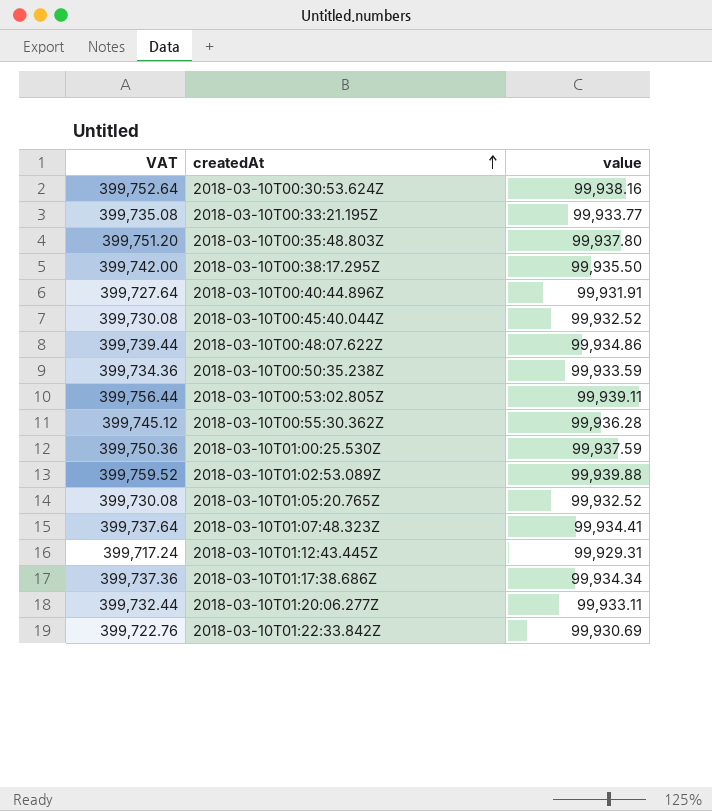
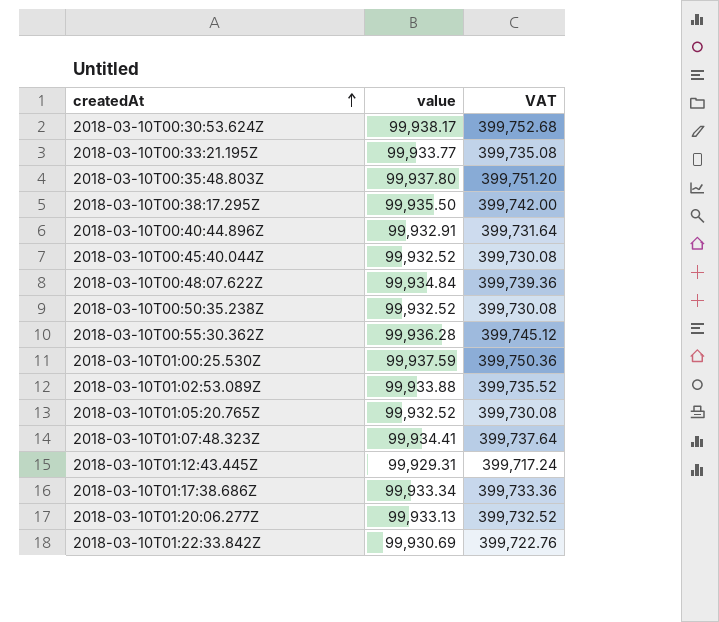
column VAT | position: 1 -> 3
row 2018-03-10T00:53:02.805Z: 399,756.44 | 99,939.11 -> none
2018-03-10T00:30:53.624Z | value: 99,938.16 -> 99,938.17
2018-03-10T00:30:53.624Z | VAT: 399,752.64 -> 399,752.68
2018-03-10T00:40:44.896Z | value: 99,931.91 -> 99,932.91
2018-03-10T00:40:44.896Z | VAT: 399,727.64 -> 399,731.64
2018-03-10T00:48:07.622Z | value: 99,934.86 -> 99,934.84
2018-03-10T00:48:07.622Z | VAT: 399,739.44 -> 399,739.36
2018-03-10T00:50:35.238Z | value: 99,933.59 -> 99,932.52
2018-03-10T00:50:35.238Z | VAT: 399,734.36 -> 399,730.08
2018-03-10T01:02:53.089Z | value: 99,939.88 -> 99,933.88
2018-03-10T01:02:53.089Z | VAT: 399,759.52 -> 399,735.52
2018-03-10T01:17:38.686Z | value: 99,934.34 -> 99,933.34
2018-03-10T01:17:38.686Z | VAT: 399,737.36 -> 399,733.36
2018-03-10T01:20:06.277Z | value: 99,933.11 -> 99,933.13
2018-03-10T01:20:06.277Z | VAT: 399,732.44 -> 399,732.52

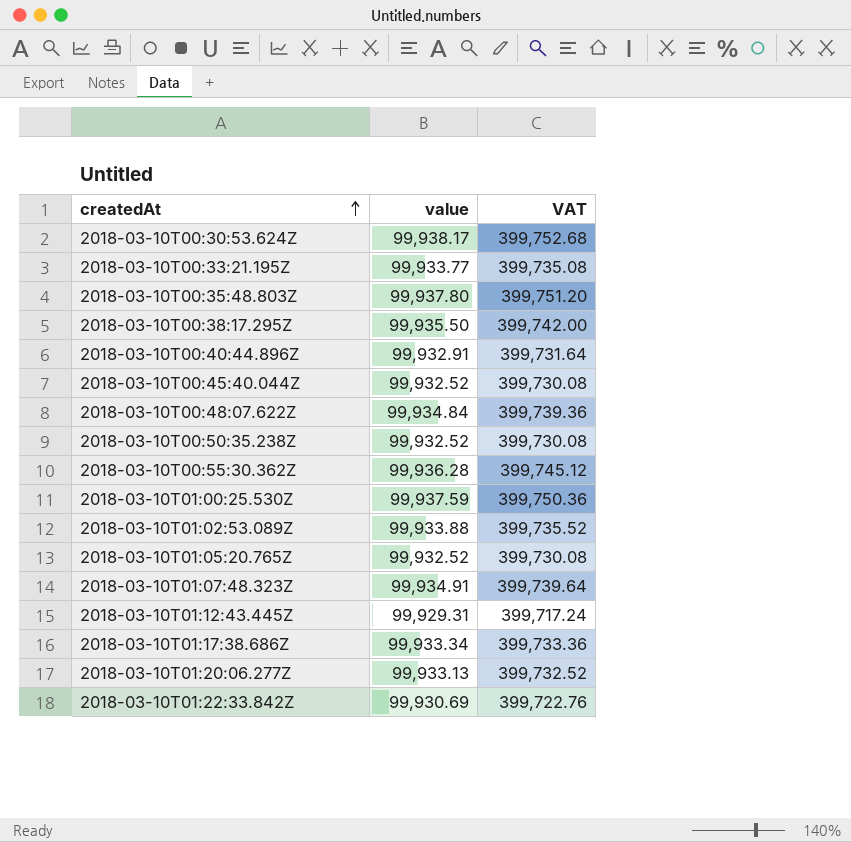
2018-03-10T01:07:48.323Z | value: 99,934.41 -> 99,934.91
2018-03-10T01:07:48.323Z | VAT: 399,737.64 -> 399,739.64

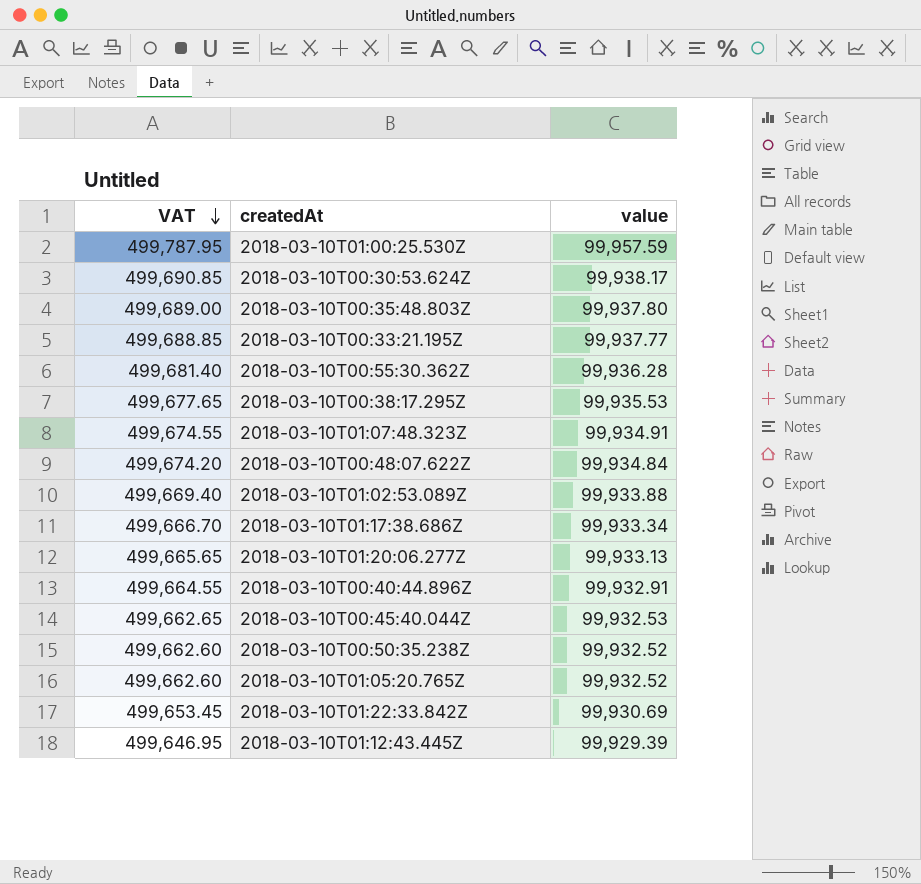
row order: createdAt ascending -> VAT descending
column VAT | formula: [value] * 4 -> [value] * 5
column VAT | position: 3 -> 1
2018-03-10T01:00:25.530Z | value: 99,937.59 -> 99,957.59
2018-03-10T00:33:21.195Z | value: 99,933.77 -> 99,937.77
2018-03-10T00:38:17.295Z | value: 99,935.50 -> 99,935.53
2018-03-10T00:45:40.044Z | value: 99,932.52 -> 99,932.53
2018-03-10T01:12:43.445Z | value: 99,929.31 -> 99,929.39

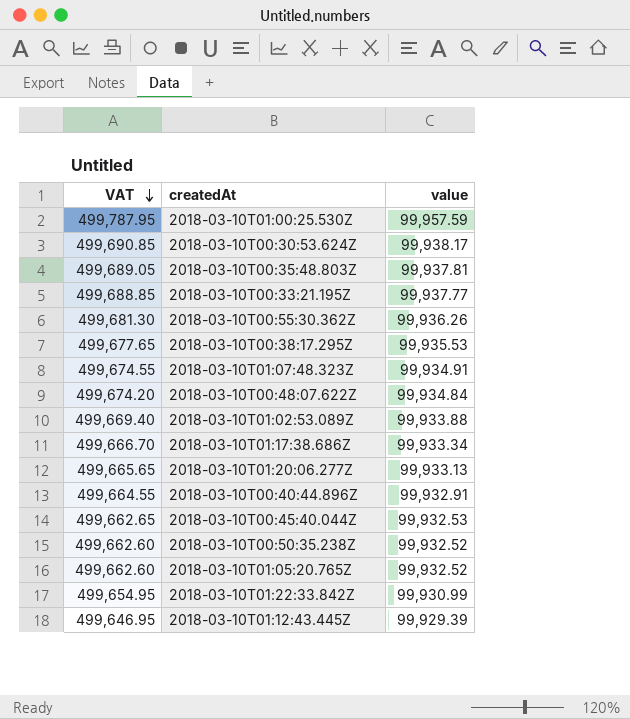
2018-03-10T00:35:48.803Z | VAT: 499,689.00 -> 499,689.05
2018-03-10T00:35:48.803Z | value: 99,937.80 -> 99,937.81
2018-03-10T00:55:30.362Z | VAT: 499,681.40 -> 499,681.30
2018-03-10T00:55:30.362Z | value: 99,936.28 -> 99,936.26
2018-03-10T01:22:33.842Z | VAT: 499,653.45 -> 499,654.95
2018-03-10T01:22:33.842Z | value: 99,930.69 -> 99,930.99

